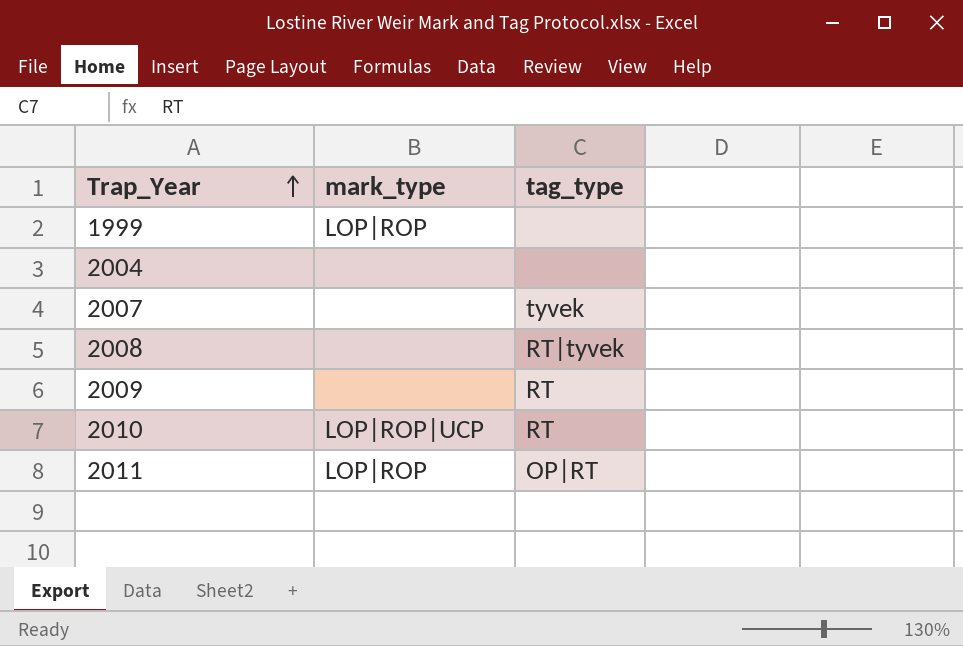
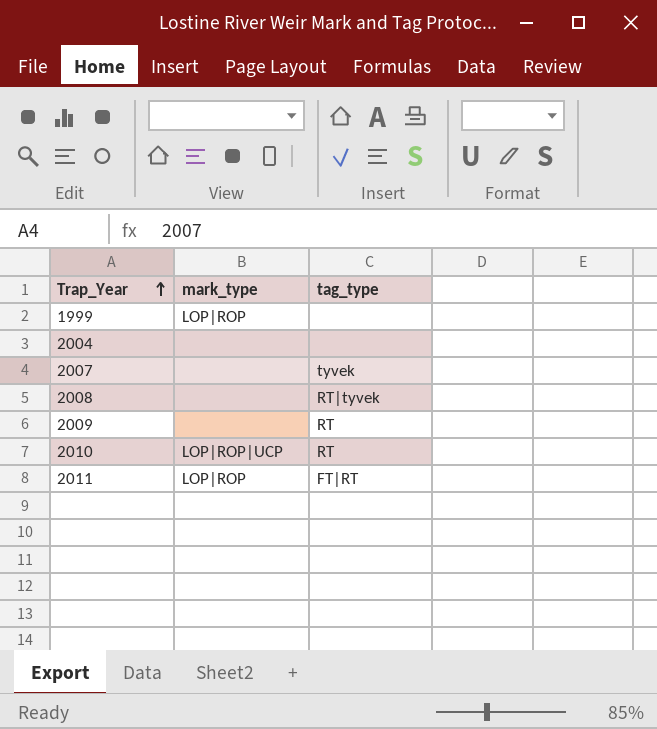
2011 | tag_type: OP|RT -> FT|RT

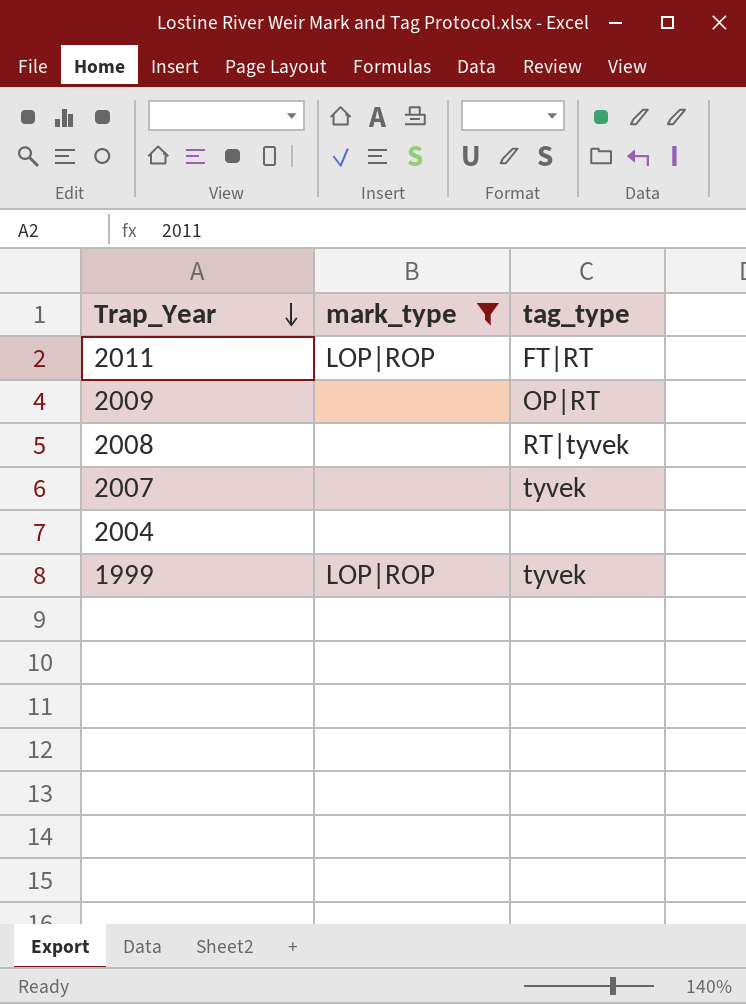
filter: none -> mark_type != LOP|ROP|UCP
row order: Trap_Year ascending -> Trap_Year descending
2009 | tag_type: RT -> OP|RT
1999 | tag_type: none -> tyvek

